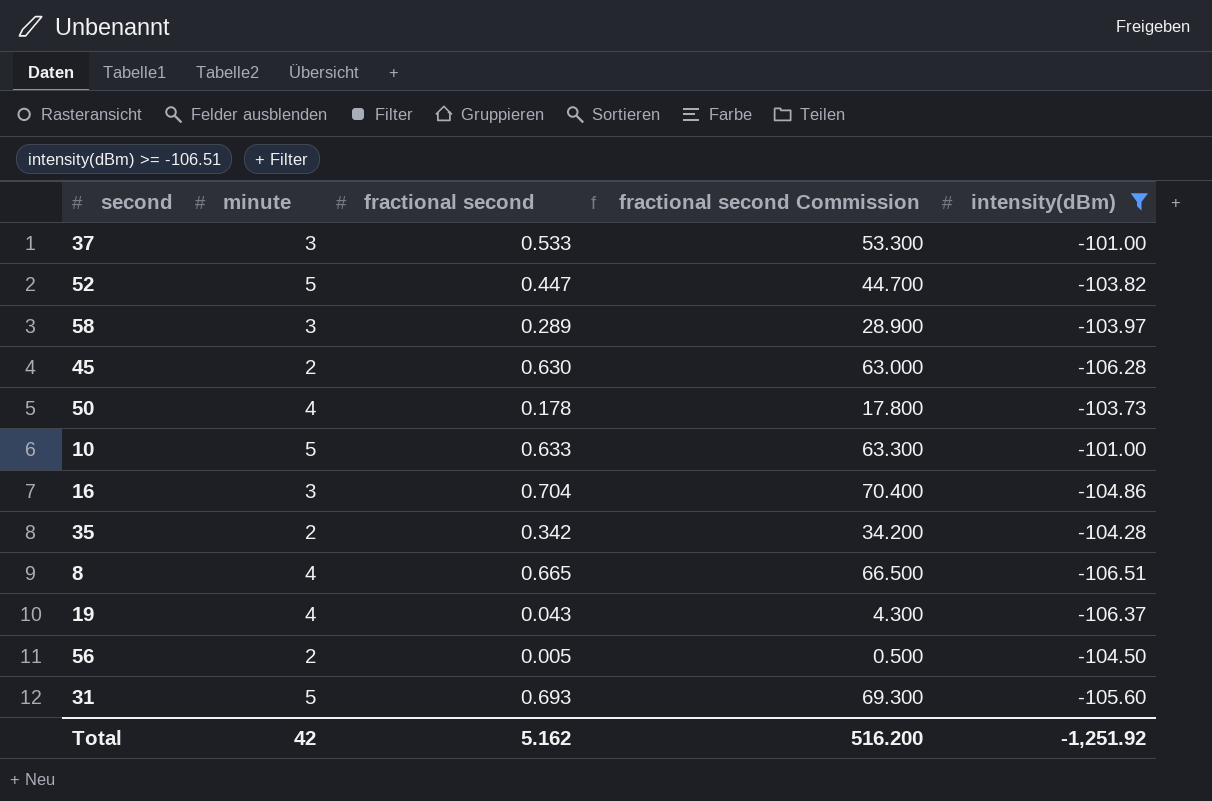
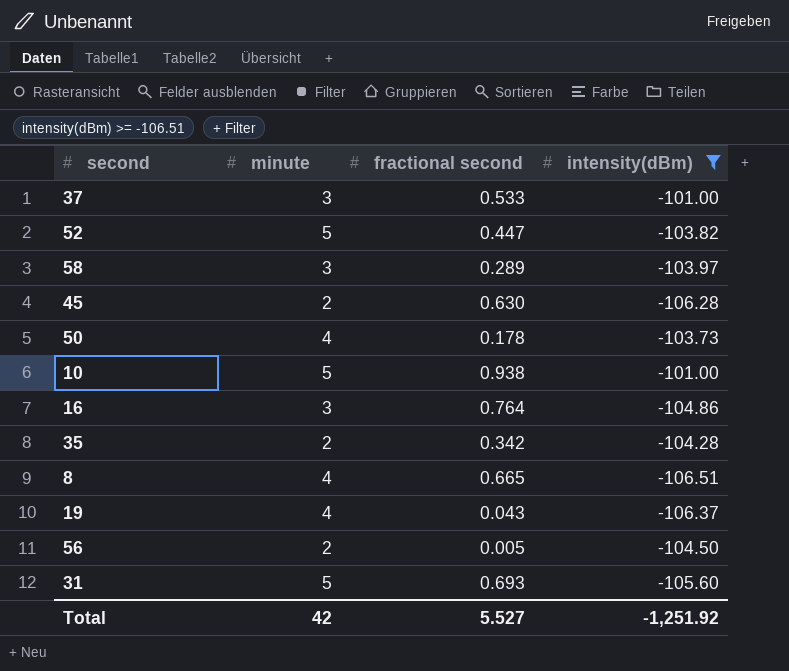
column fractional second Commission | formula: [fractional second] * 100 -> none
10 | fractional second: 0.633 -> 0.938
16 | fractional second: 0.704 -> 0.764
Total | fractional second: 5.162 -> 5.527

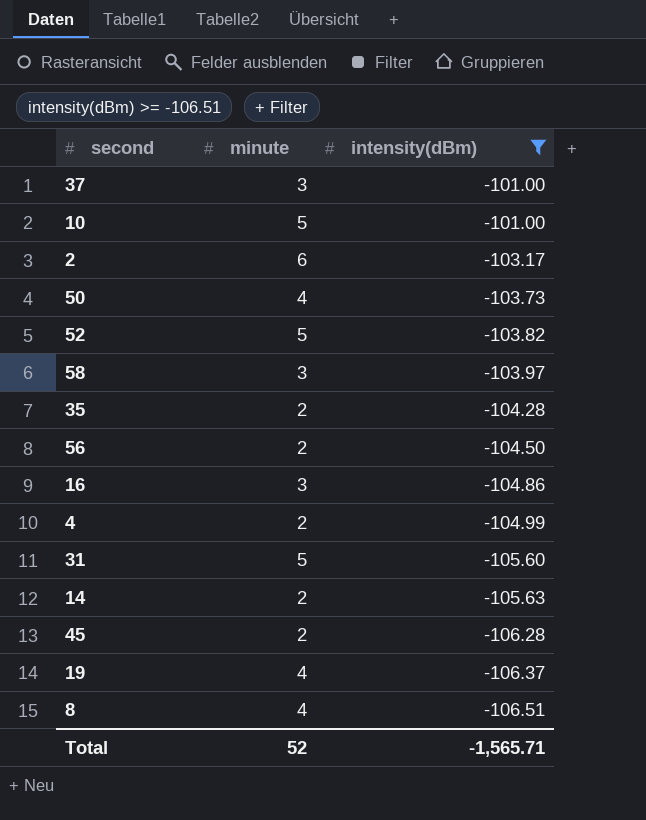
row order: none -> intensity(dBm) descending
column fractional second | position: 3 -> none
row 2: none -> 6 | -103.17
row 4: none -> 2 | -104.99
row 14: none -> 2 | -105.63
Total | minute: 42 -> 52
Total | intensity(dBm): -1,251.92 -> -1,565.71

